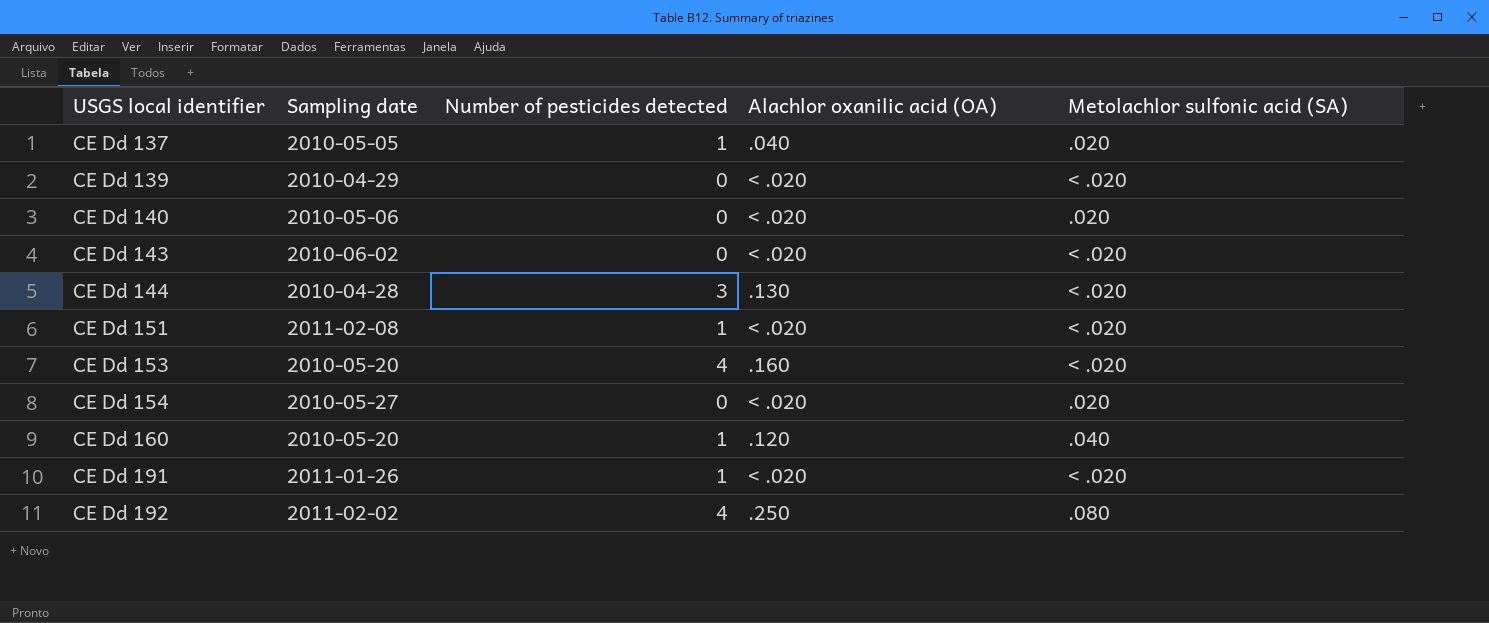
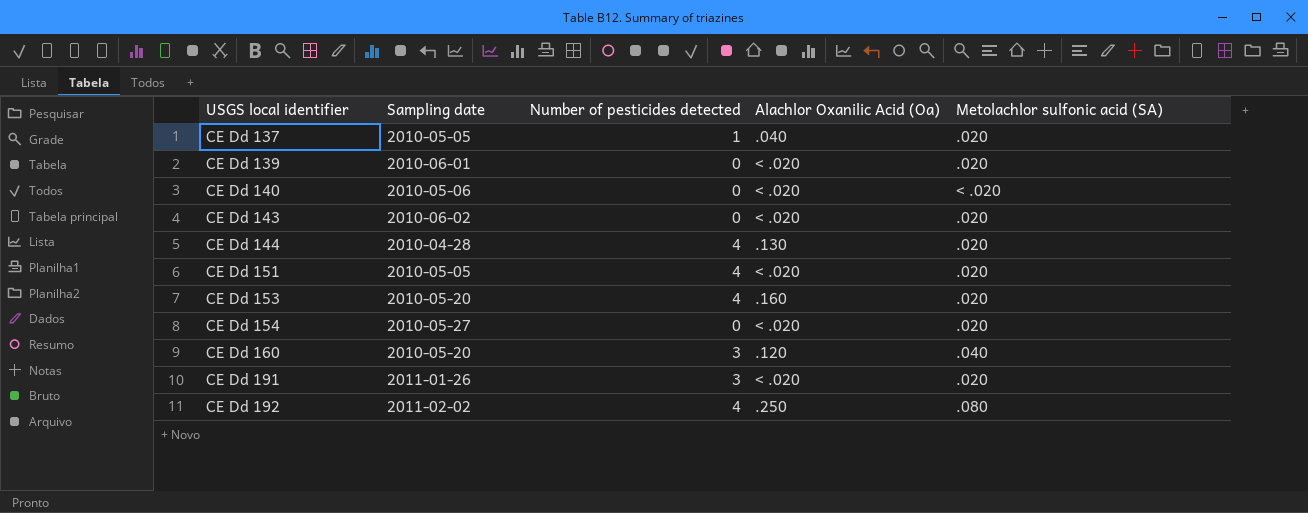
column name: Alachlor oxanilic acid (OA) -> Alachlor Oxanilic Acid (Oa)
CE Dd 139 | Sampling date: 2010-04-29 -> 2010-06-01
CE Dd 139 | Metolachlor sulfonic acid (SA): < .020 -> .020
CE Dd 140 | Metolachlor sulfonic acid (SA): .020 -> < .020
CE Dd 143 | Metolachlor sulfonic acid (SA): < .020 -> .020
CE Dd 144 | Number of pesticides detected: 3 -> 4
CE Dd 144 | Metolachlor sulfonic acid (SA): < .020 -> .020
CE Dd 151 | Sampling date: 2011-02-08 -> 2010-05-05
CE Dd 151 | Number of pesticides detected: 1 -> 4
CE Dd 151 | Metolachlor sulfonic acid (SA): < .020 -> .020
CE Dd 153 | Metolachlor sulfonic acid (SA): < .020 -> .020
CE Dd 160 | Number of pesticides detected: 1 -> 3
CE Dd 191 | Number of pesticides detected: 1 -> 3
CE Dd 191 | Metolachlor sulfonic acid (SA): < .020 -> .020

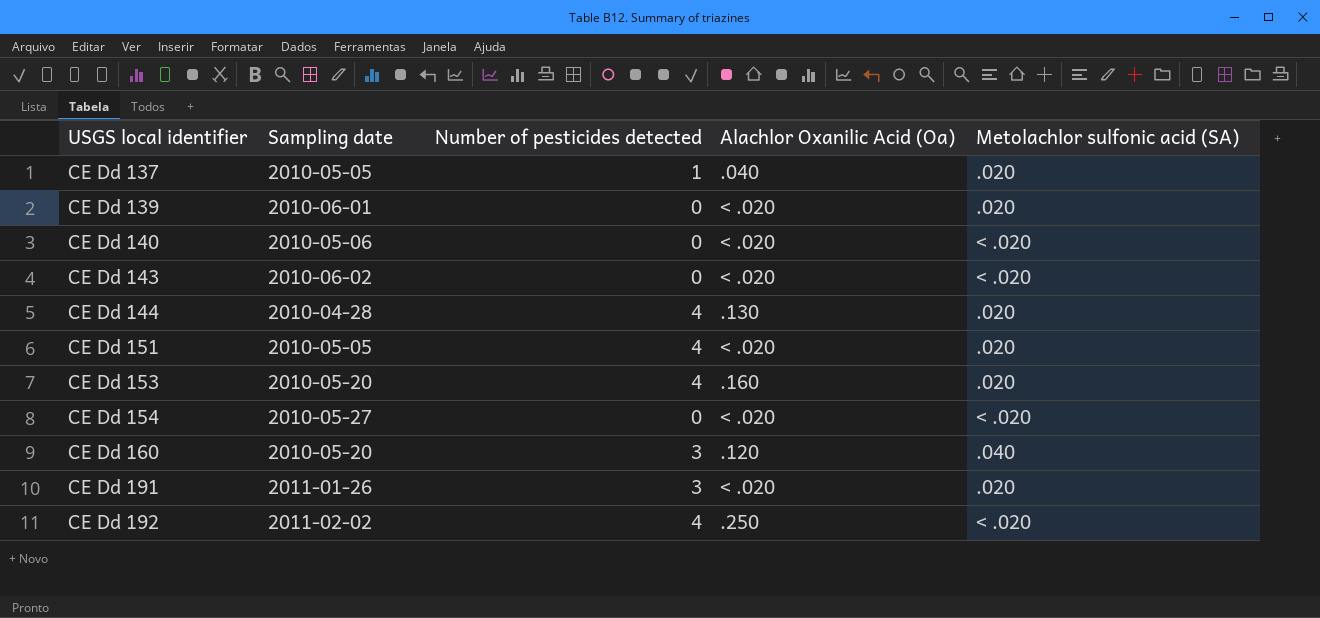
CE Dd 143 | Metolachlor sulfonic acid (SA): .020 -> < .020
CE Dd 154 | Metolachlor sulfonic acid (SA): .020 -> < .020
CE Dd 192 | Metolachlor sulfonic acid (SA): .080 -> < .020

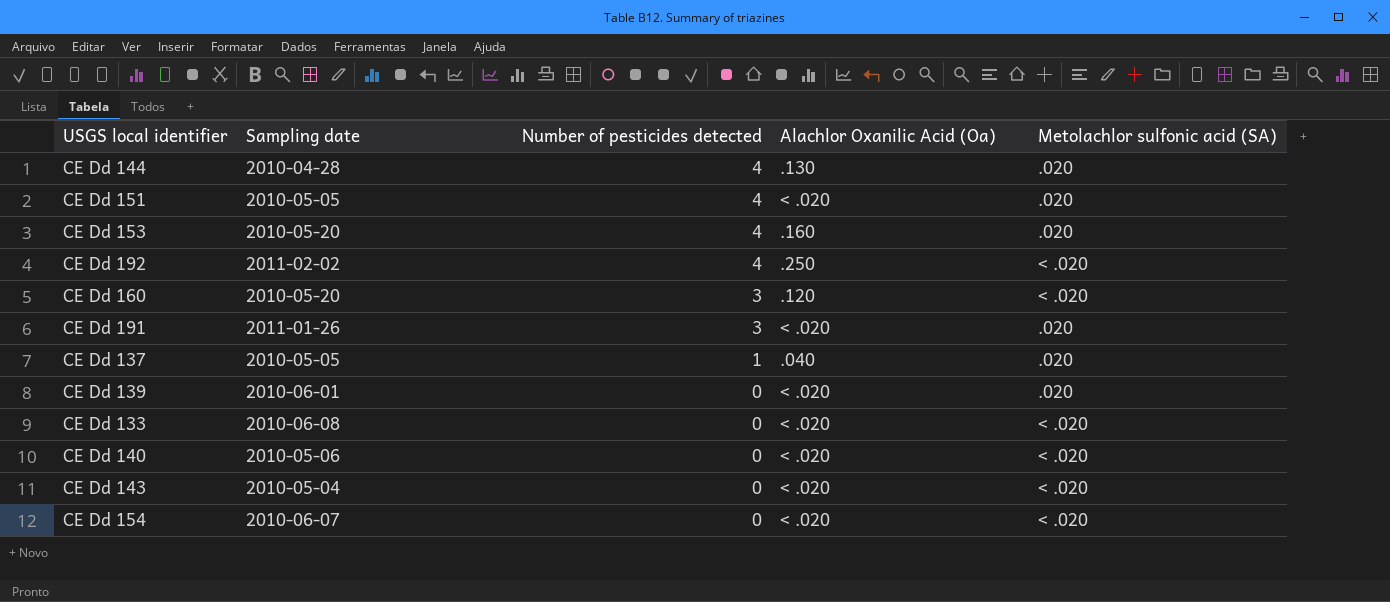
row order: USGS local identifier ascending -> Number of pesticides detected descending
CE Dd 160 | Metolachlor sulfonic acid (SA): .040 -> < .020
row CE Dd 133: none -> 2010-06-08 | 0 | < .020 | < .020
CE Dd 143 | Sampling date: 2010-06-02 -> 2010-05-04
CE Dd 154 | Sampling date: 2010-05-27 -> 2010-06-07

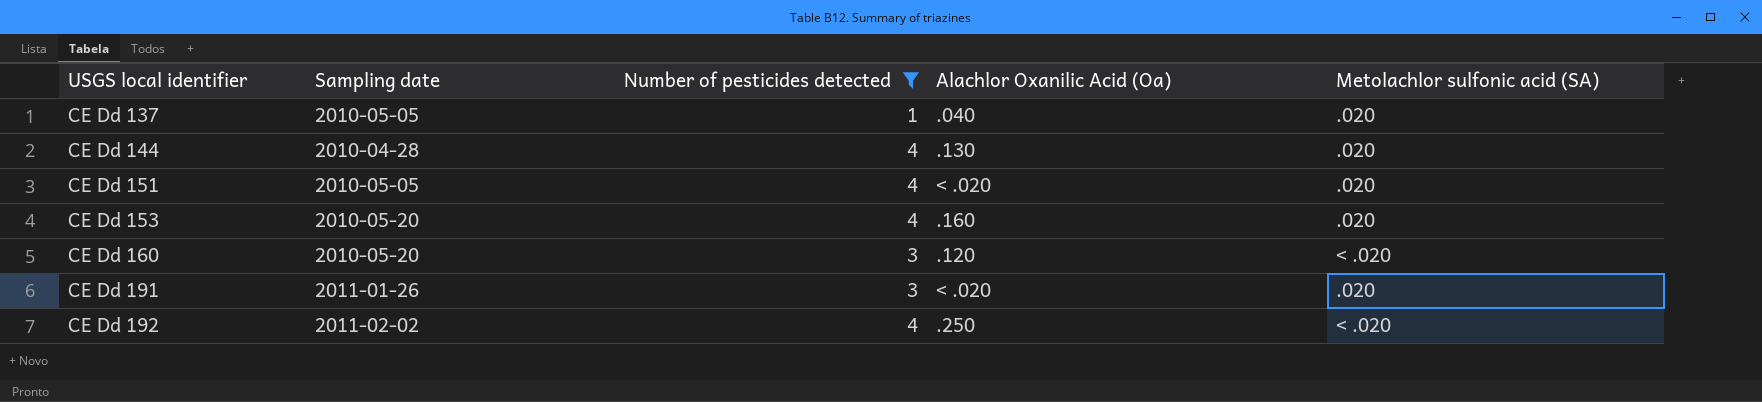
filter: none -> Number of pesticides detected != 0
row order: Number of pesticides detected descending -> USGS local identifier ascending

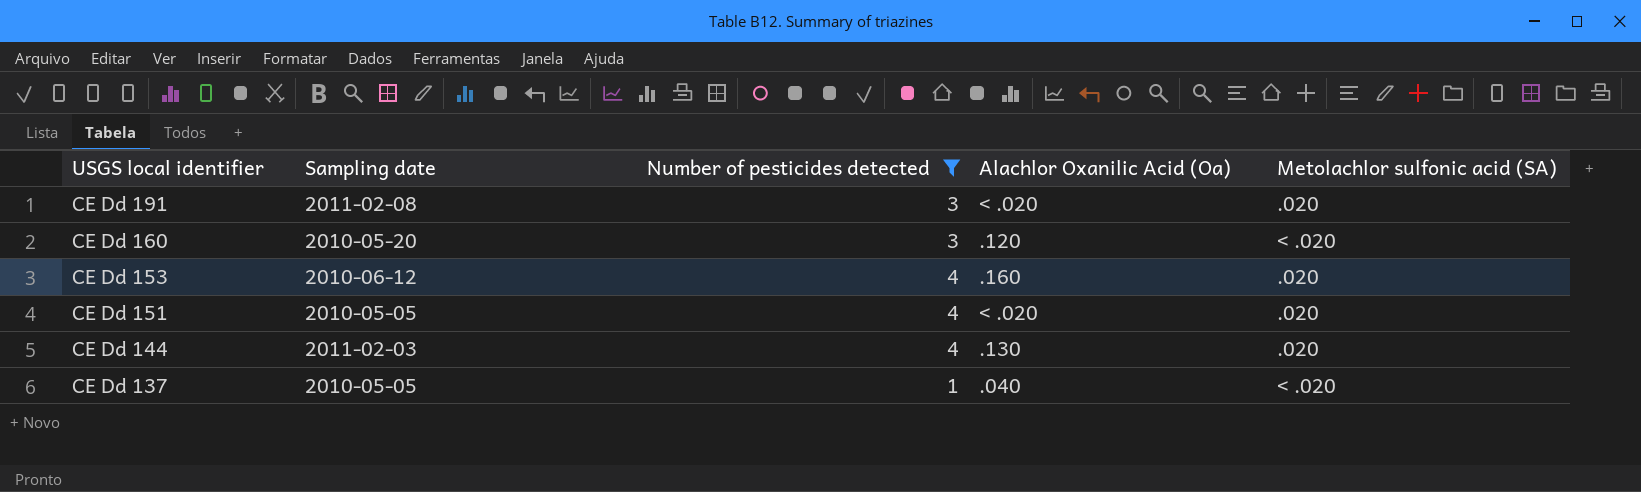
row order: USGS local identifier ascending -> USGS local identifier descending
row CE Dd 192: 2011-02-02 | 4 | .250 | < .020 -> none
CE Dd 191 | Sampling date: 2011-01-26 -> 2011-02-08
CE Dd 153 | Sampling date: 2010-05-20 -> 2010-06-12
CE Dd 144 | Sampling date: 2010-04-28 -> 2011-02-03
CE Dd 137 | Metolachlor sulfonic acid (SA): .020 -> < .020

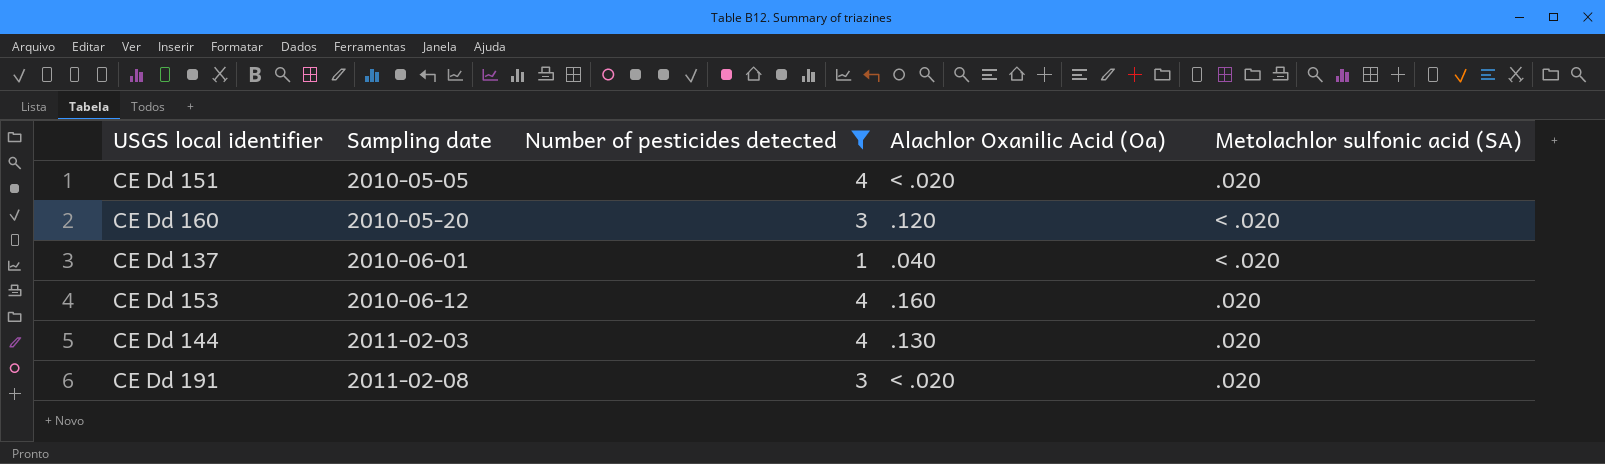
row order: USGS local identifier descending -> Sampling date ascending
CE Dd 137 | Sampling date: 2010-05-05 -> 2010-06-01

